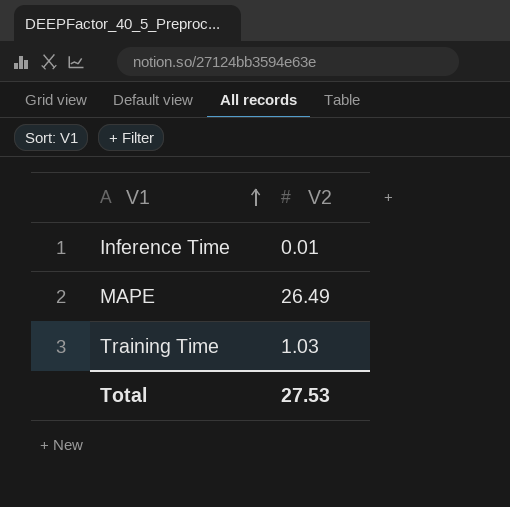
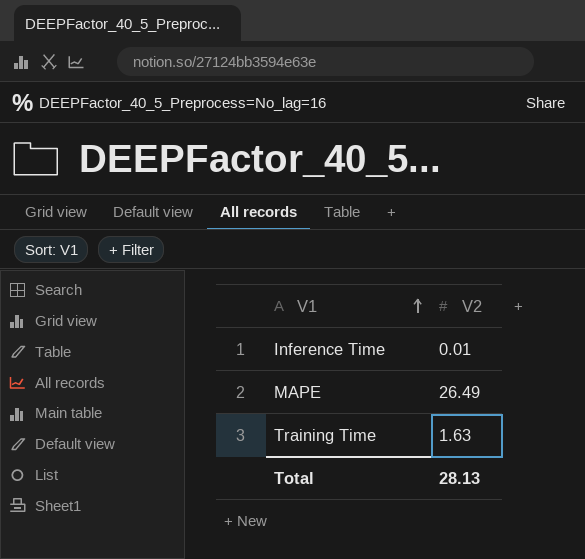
Training Time | V2: 1.03 -> 1.63
Total | V2: 27.53 -> 28.13

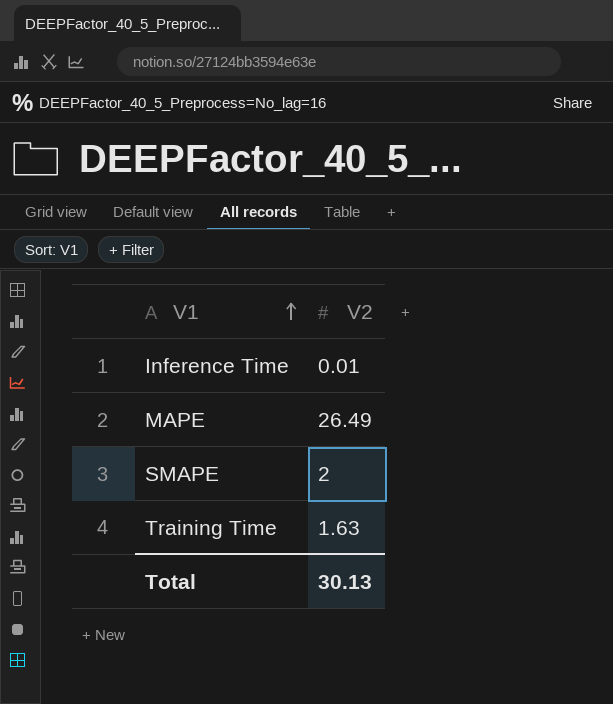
row SMAPE: none -> 2
Total | V2: 28.13 -> 30.13

